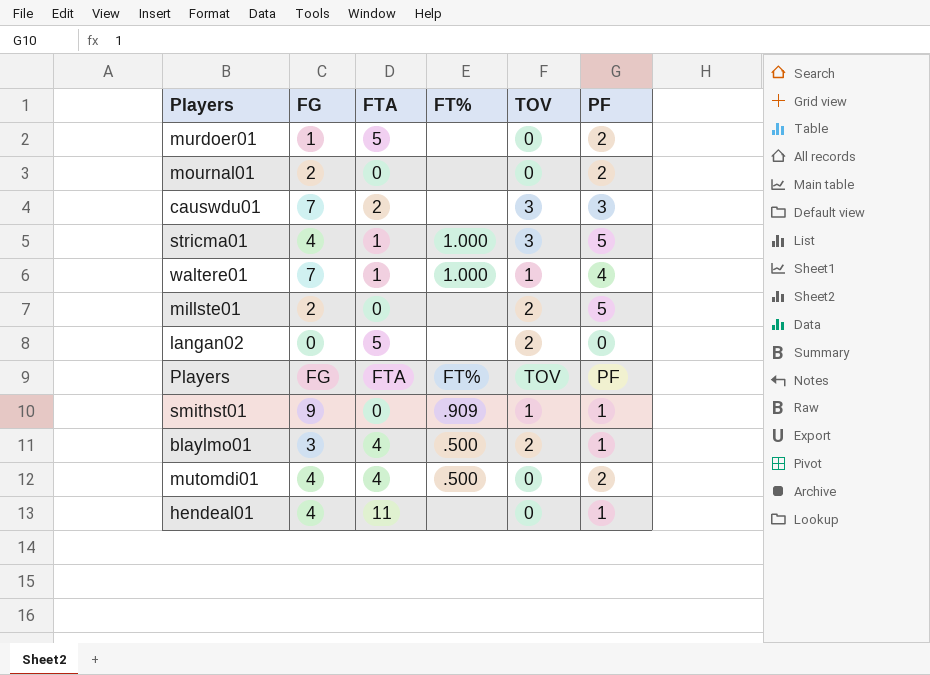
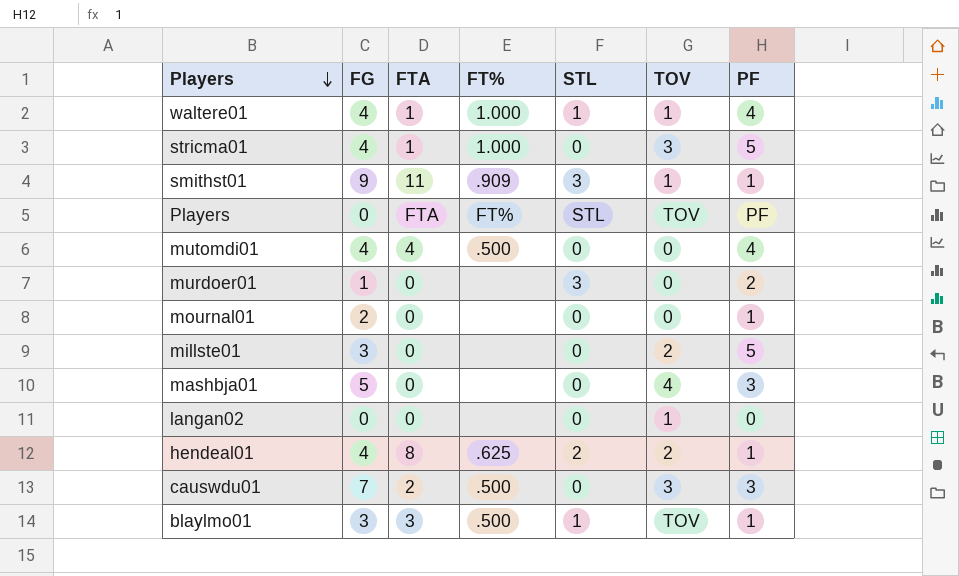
row order: none -> Players descending
column STL | position: none -> 5
waltere01 | FG: 7 -> 4
smithst01 | FTA: 0 -> 11
Players | FG: FG -> 0
mutomdi01 | PF: 2 -> 4
murdoer01 | FTA: 5 -> 0
mournal01 | PF: 2 -> 1
millste01 | FG: 2 -> 3
row mashbja01: none -> 5 | 0 | none | 0 | 4 | 3
langan02 | FTA: 5 -> 0
langan02 | TOV: 2 -> 1
hendeal01 | FTA: 11 -> 8
hendeal01 | FT%: none -> .625
hendeal01 | TOV: 0 -> 2
causwdu01 | FT%: none -> .500
blaylmo01 | FTA: 4 -> 3
blaylmo01 | TOV: 2 -> TOV

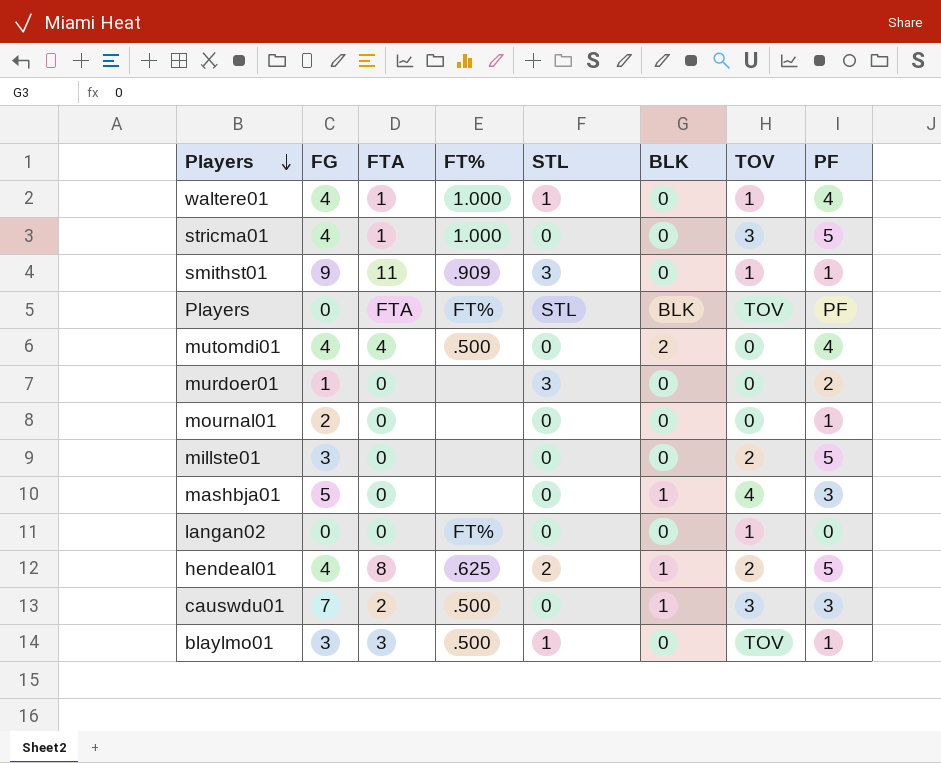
column BLK | position: none -> 6
langan02 | FT%: none -> FT%
hendeal01 | PF: 1 -> 5

